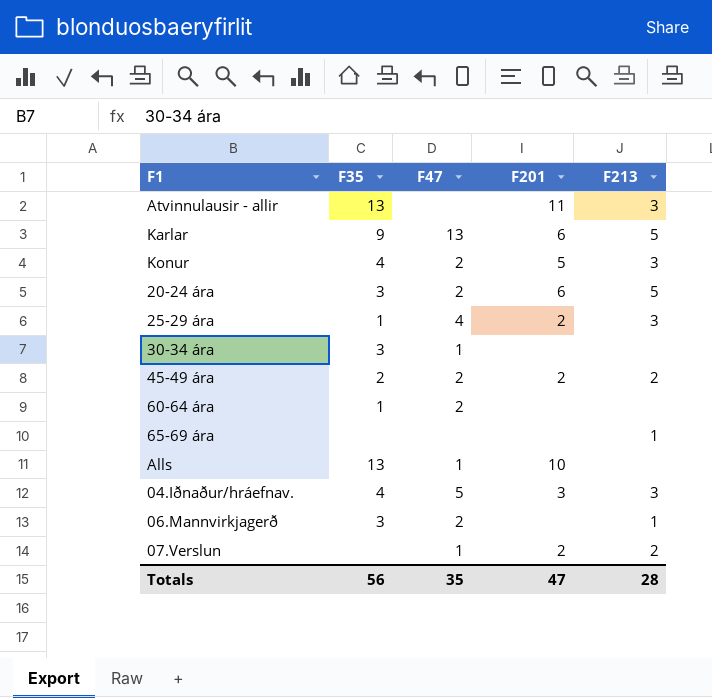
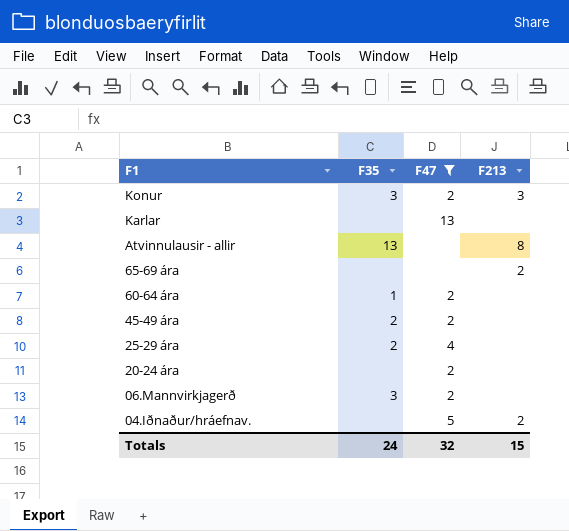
filter: none -> F47 != 1
row order: none -> F1 descending
column F201 | position: 4 -> none
Konur | F35: 4 -> 3
Karlar | F35: 9 -> none
Karlar | F213: 5 -> none
Atvinnulausir - allir | F213: 3 -> 8
65-69 ára | F213: 1 -> 2
45-49 ára | F213: 2 -> none
25-29 ára | F35: 1 -> 2
25-29 ára | F213: 3 -> none
20-24 ára | F35: 3 -> none
20-24 ára | F213: 5 -> none
06.Mannvirkjagerð | F213: 1 -> none
04.Iðnaður/hráefnav. | F35: 4 -> none
04.Iðnaður/hráefnav. | F213: 3 -> 2
Totals | F35: 56 -> 24
Totals | F47: 35 -> 32
Totals | F213: 28 -> 15

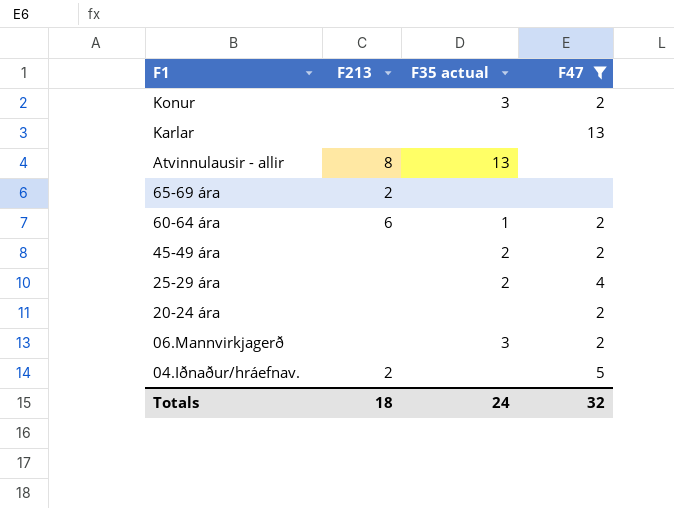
column F213 | position: 4 -> 2
column name: F35 -> F35 actual
Konur | F213: 3 -> none
60-64 ára | F213: none -> 6
Totals | F213: 15 -> 18

